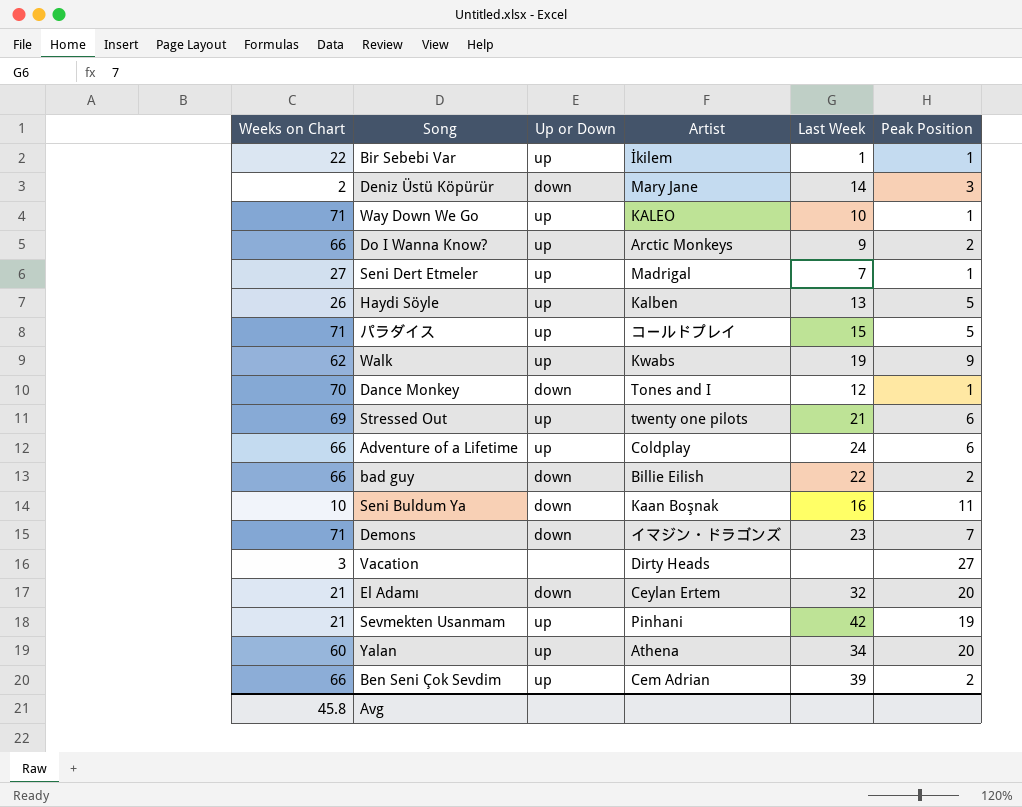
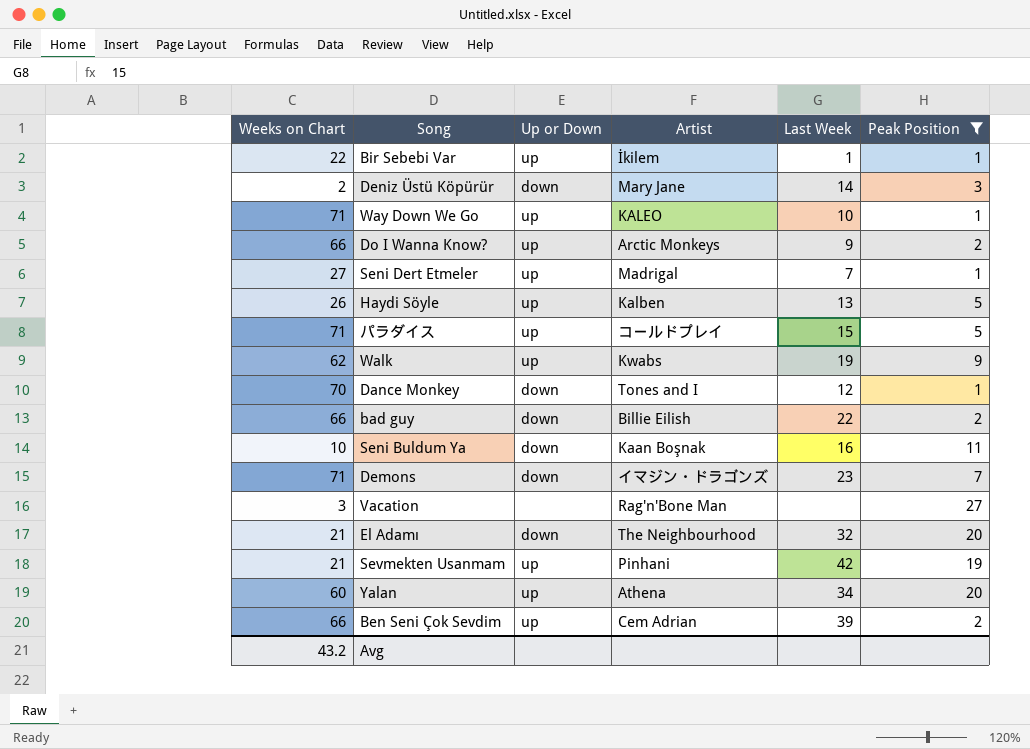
filter: none -> Peak Position != 6
Vacation | Artist: Dirty Heads -> Rag'n'Bone Man
El Adamı | Artist: Ceylan Ertem -> The Neighbourhood
Avg | Weeks on Chart: 45.8 -> 43.2

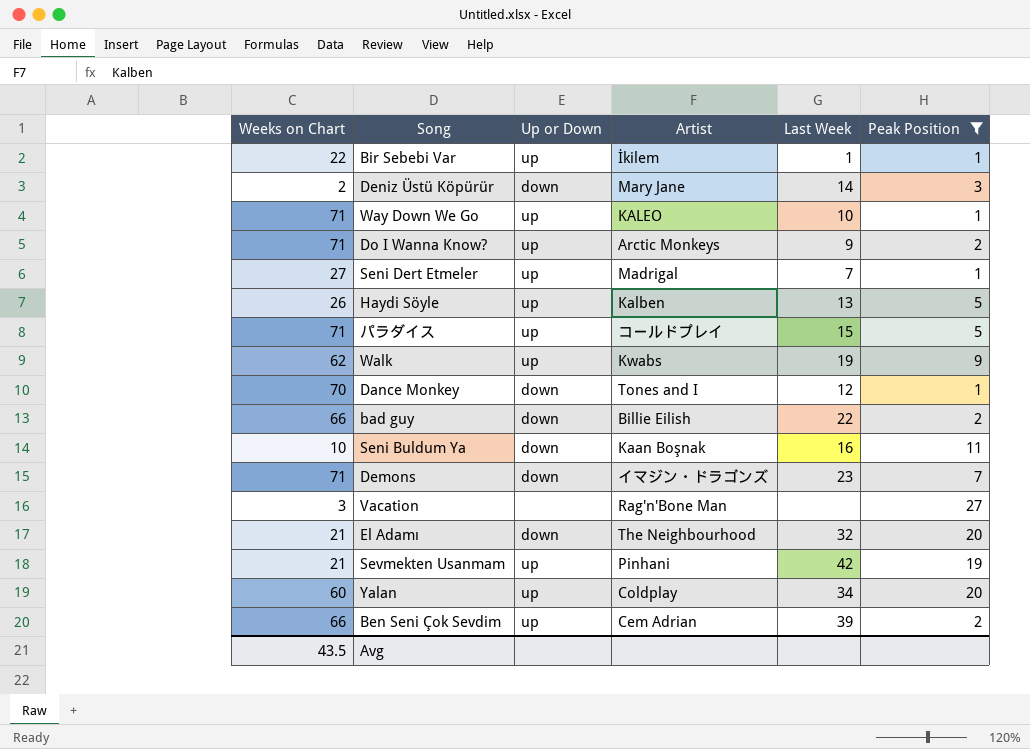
Do I Wanna Know? | Weeks on Chart: 66 -> 71
Yalan | Artist: Athena -> Coldplay
Avg | Weeks on Chart: 43.2 -> 43.5

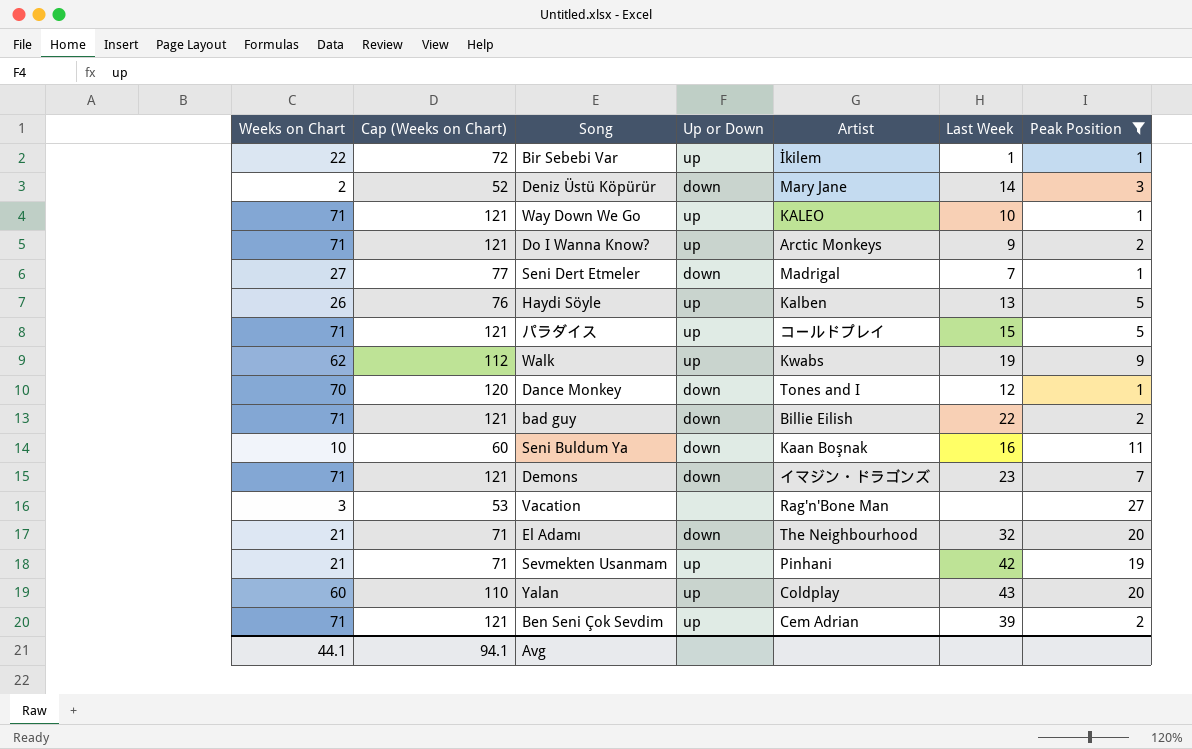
column Cap (Weeks on Chart) | formula: none -> [Weeks on Chart] + 50
Seni Dert Etmeler | Up or Down: up -> down
bad guy | Weeks on Chart: 66 -> 71
Yalan | Last Week: 34 -> 43
Ben Seni Çok Sevdim | Weeks on Chart: 66 -> 71
Avg | Weeks on Chart: 43.5 -> 44.1

